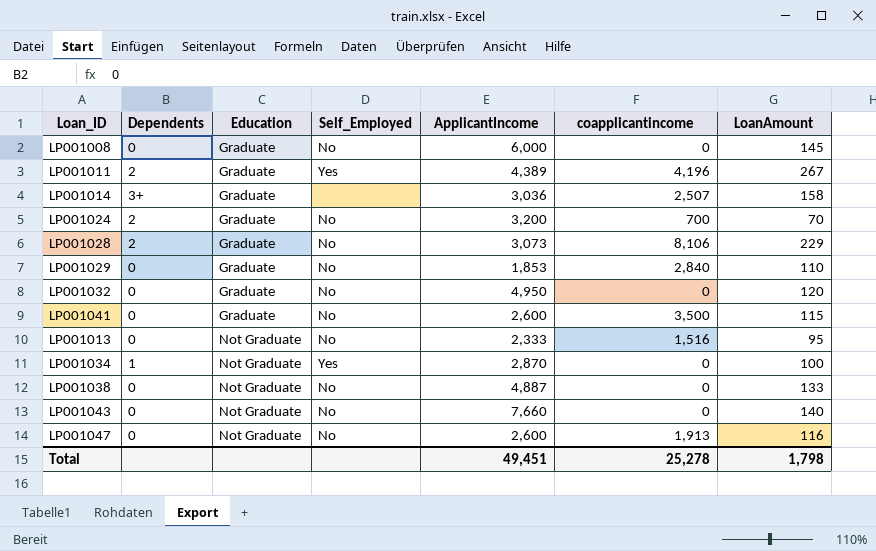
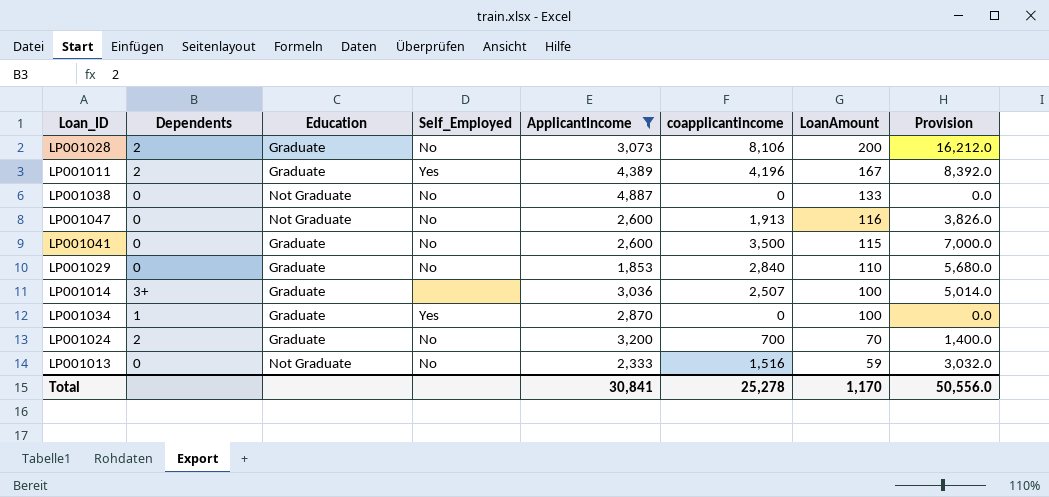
filter: none -> ApplicantIncome <= 4,887
row order: Education ascending -> LoanAmount descending
column Provision | formula: none -> [coapplicantincome] * 2
LP001028 | LoanAmount: 229 -> 200
LP001011 | LoanAmount: 267 -> 167
LP001014 | LoanAmount: 158 -> 100
LP001034 | Education: Not Graduate -> Graduate
LP001013 | LoanAmount: 95 -> 59
Total | ApplicantIncome: 49,451 -> 30,841
Total | LoanAmount: 1,798 -> 1,170

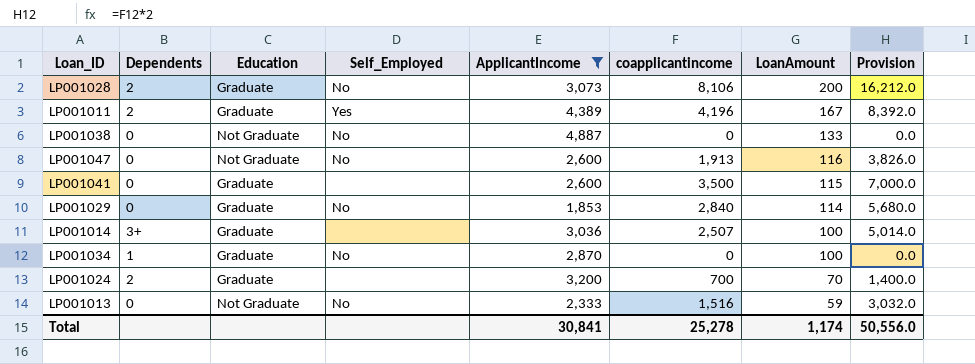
LP001041 | Self_Employed: No -> none
LP001029 | LoanAmount: 110 -> 114
LP001034 | Self_Employed: Yes -> No
LP001024 | Self_Employed: No -> none
Total | LoanAmount: 1,170 -> 1,174

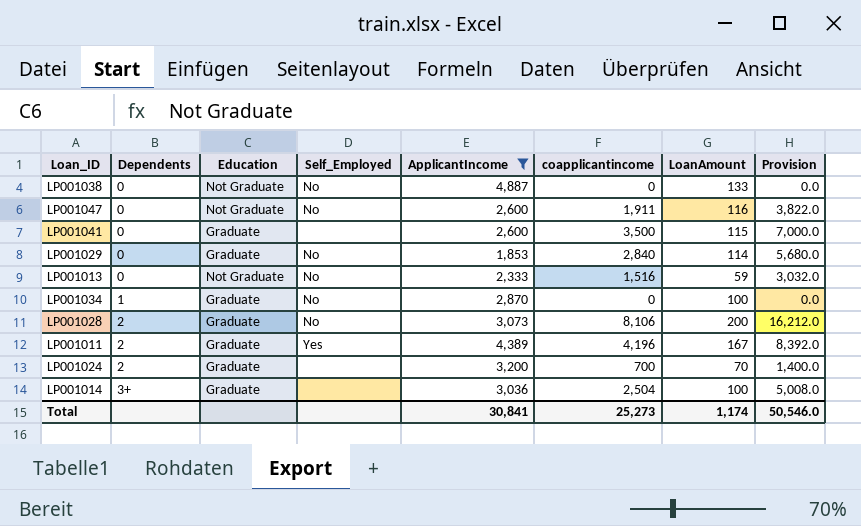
row order: LoanAmount descending -> Dependents ascending
LP001047 | coapplicantincome: 1,913 -> 1,911
LP001047 | Provision: 3,826.0 -> 3,822.0
LP001014 | coapplicantincome: 2,507 -> 2,504
LP001014 | Provision: 5,014.0 -> 5,008.0
Total | coapplicantincome: 25,278 -> 25,273
Total | Provision: 50,556.0 -> 50,546.0

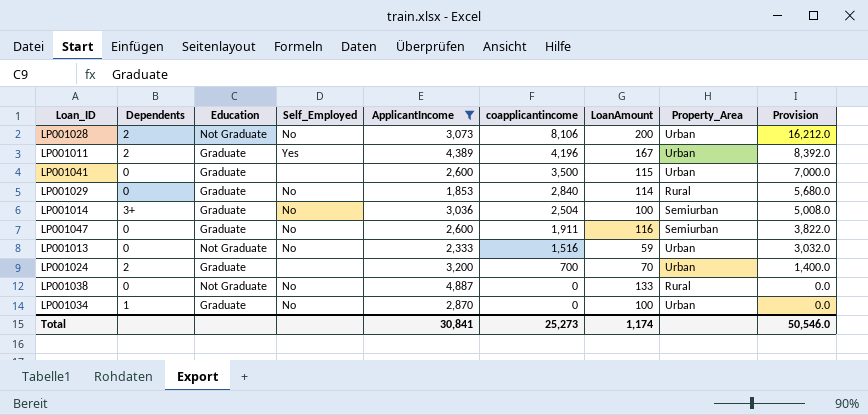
row order: Dependents ascending -> coapplicantincome descending
column Property_Area | position: none -> 8
LP001028 | Education: Graduate -> Not Graduate
LP001014 | Self_Employed: none -> No
LP001047 | Education: Not Graduate -> Graduate

